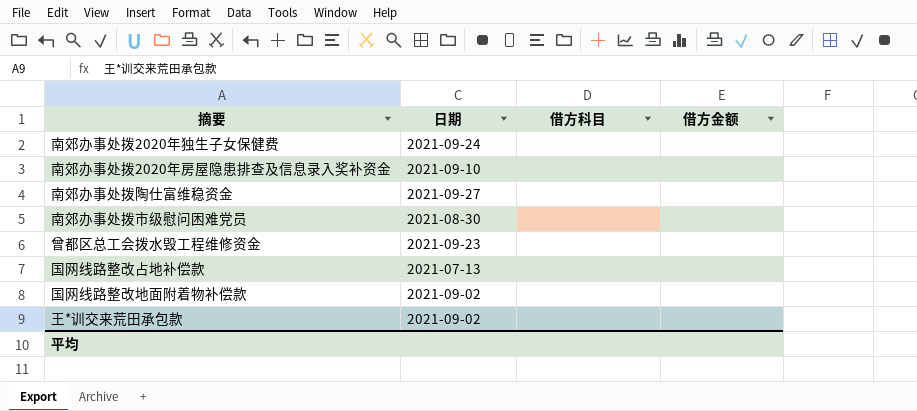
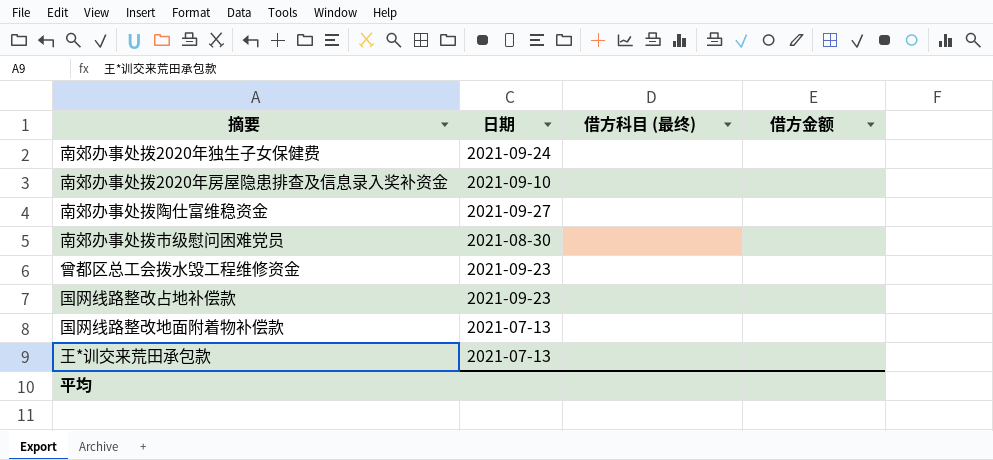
column name: 借方科目 -> 借方科目 (最终)
国网线路整改占地补偿款 | 日期: 2021-07-13 -> 2021-09-23
国网线路整改地面附着物补偿款 | 日期: 2021-09-02 -> 2021-07-13
王*训交来荒田承包款 | 日期: 2021-09-02 -> 2021-07-13

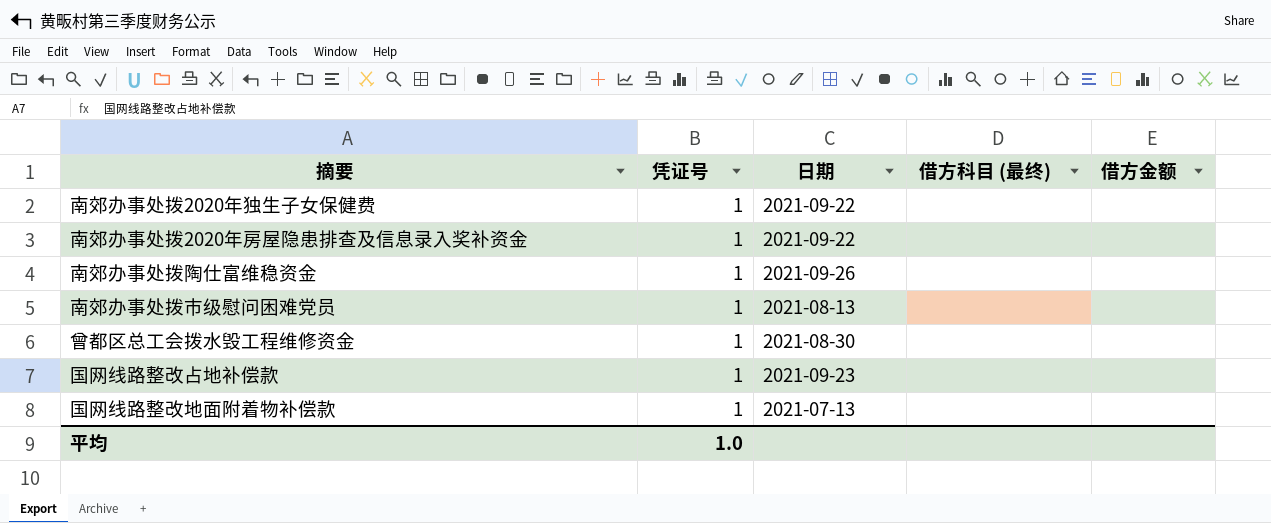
column 凭证号 | position: none -> 2
row 王*训交来荒田承包款: 2021-07-13 | none | none -> none
南郊办事处拨2020年独生子女保健费 | 日期: 2021-09-24 -> 2021-09-22
南郊办事处拨2020年房屋隐患排查及信息录入奖补资金 | 日期: 2021-09-10 -> 2021-09-22
南郊办事处拨陶仕富维稳资金 | 日期: 2021-09-27 -> 2021-09-26
南郊办事处拨市级慰问困难党员 | 日期: 2021-08-30 -> 2021-08-13
曾都区总工会拨水毁工程维修资金 | 日期: 2021-09-23 -> 2021-08-30

